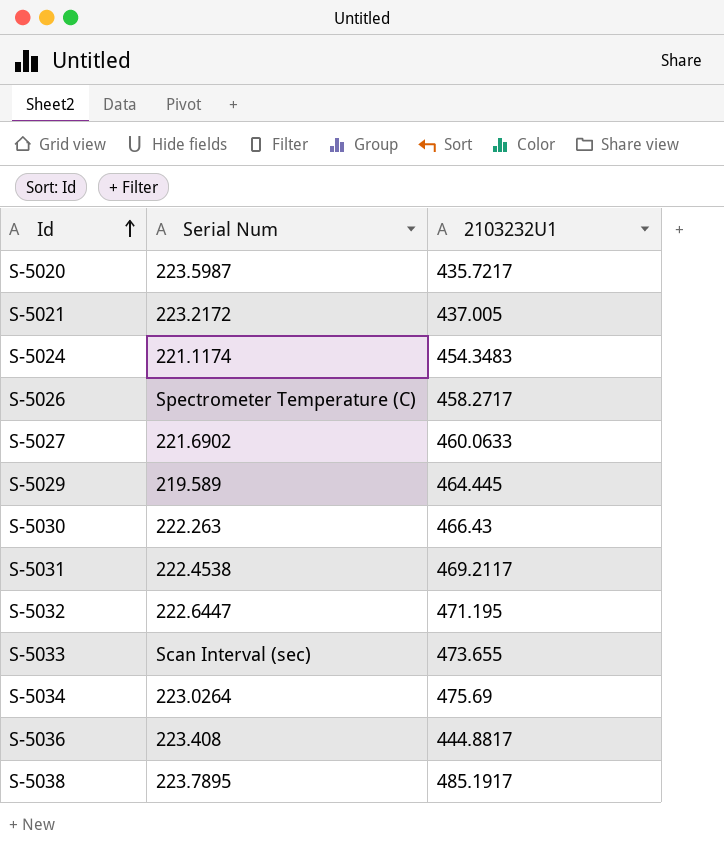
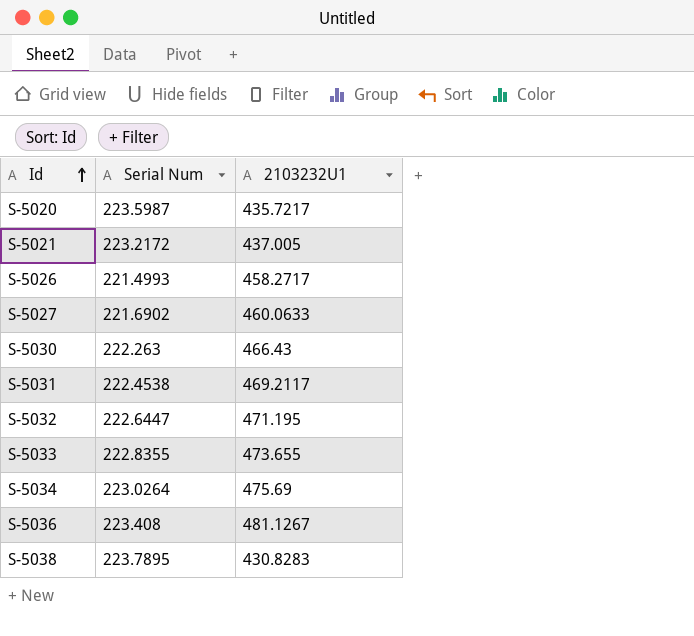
row S-5024: 221.1174 | 454.3483 -> none
row S-5029: 219.589 | 464.445 -> none
S-5026 | Serial Num: Spectrometer Temperature (C) -> 221.4993
S-5033 | Serial Num: Scan Interval (sec) -> 222.8355
S-5036 | 2103232U1: 444.8817 -> 481.1267
S-5038 | 2103232U1: 485.1917 -> 430.8283

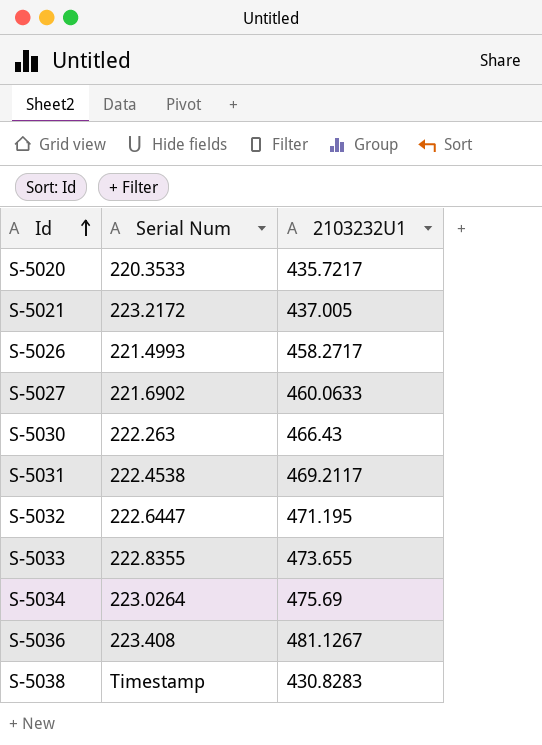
S-5020 | Serial Num: 223.5987 -> 220.3533
S-5038 | Serial Num: 223.7895 -> Timestamp

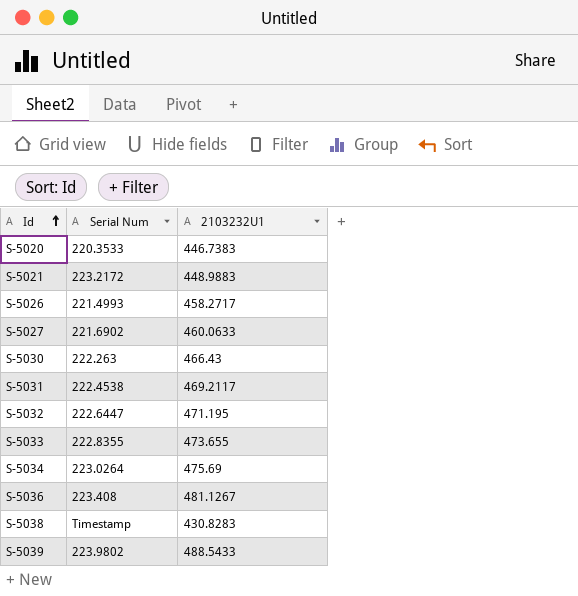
S-5020 | 2103232U1: 435.7217 -> 446.7383
S-5021 | 2103232U1: 437.005 -> 448.9883
row S-5039: none -> 223.9802 | 488.5433

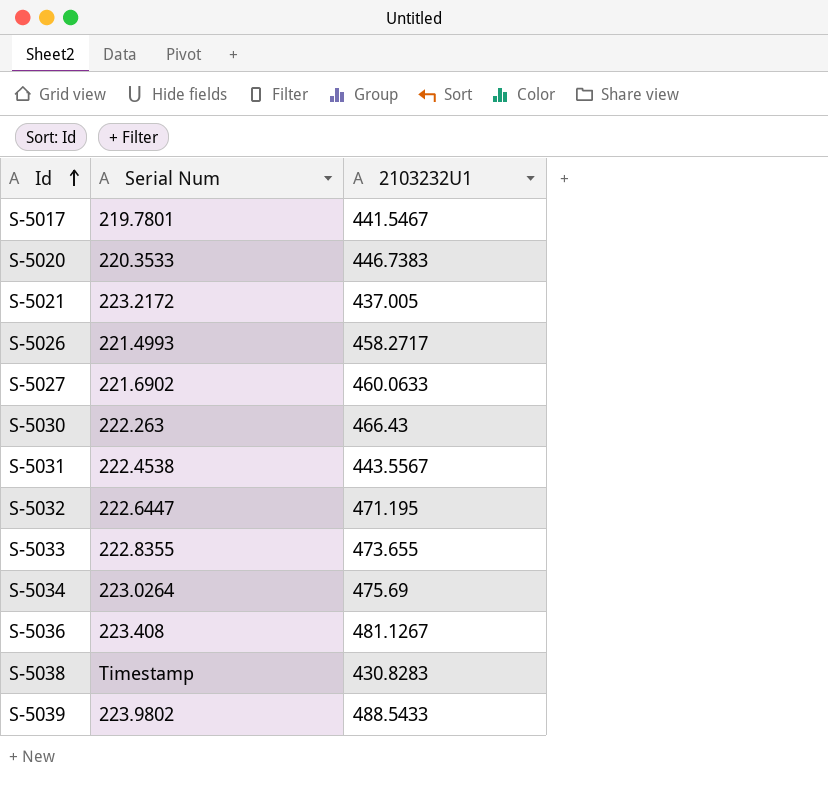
row S-5017: none -> 219.7801 | 441.5467
S-5021 | 2103232U1: 448.9883 -> 437.005
S-5031 | 2103232U1: 469.2117 -> 443.5567

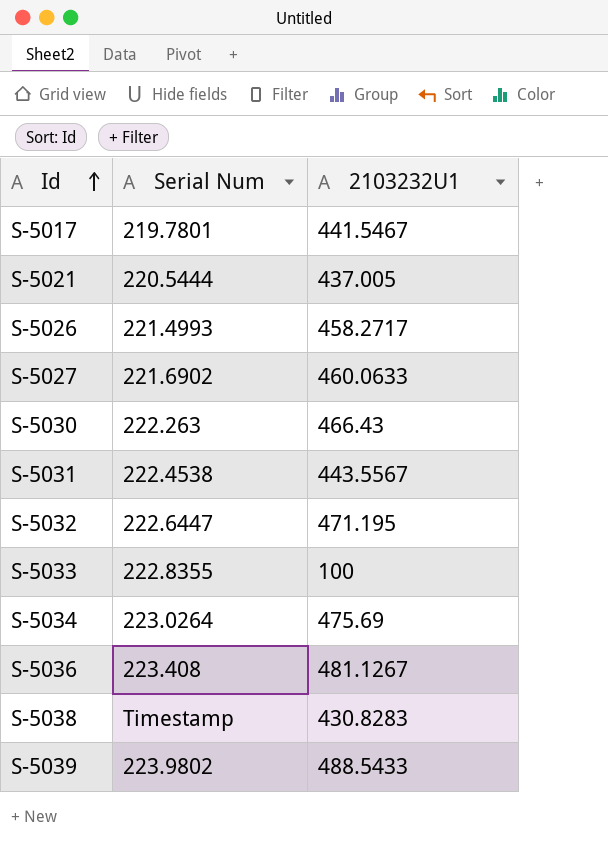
row S-5020: 220.3533 | 446.7383 -> none
S-5021 | Serial Num: 223.2172 -> 220.5444
S-5033 | 2103232U1: 473.655 -> 100

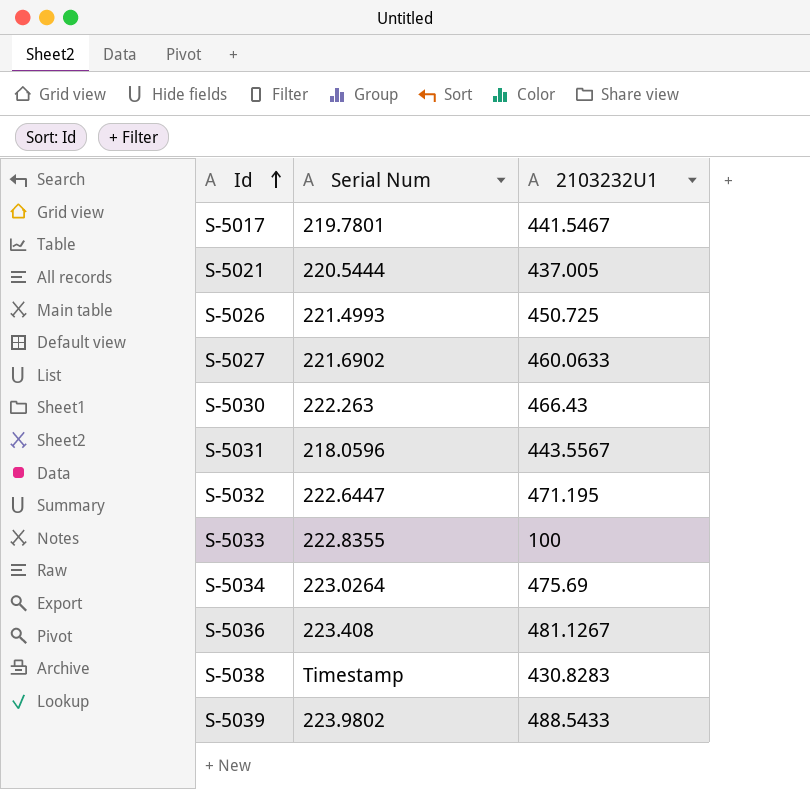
S-5026 | 2103232U1: 458.2717 -> 450.725
S-5031 | Serial Num: 222.4538 -> 218.0596

